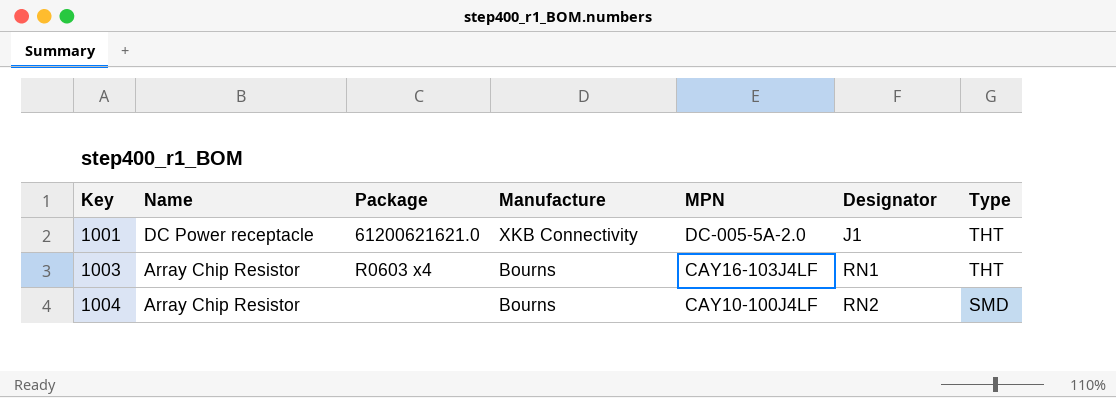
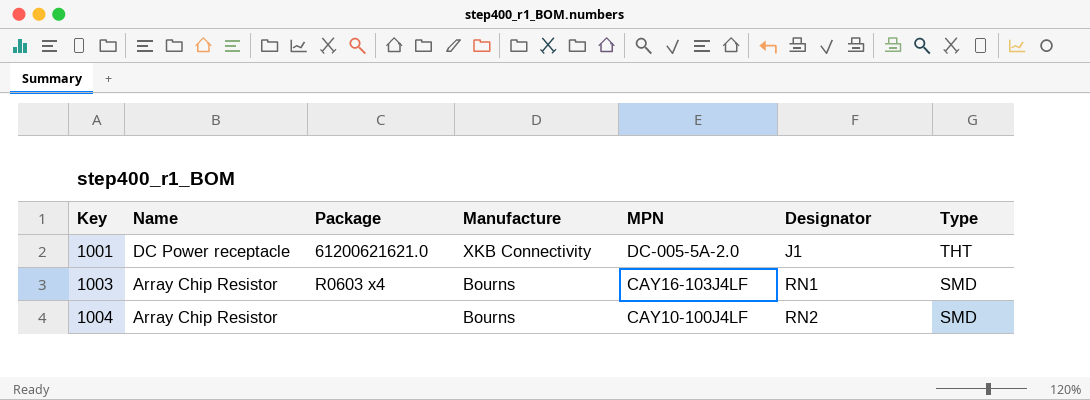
1003 | Type: THT -> SMD

